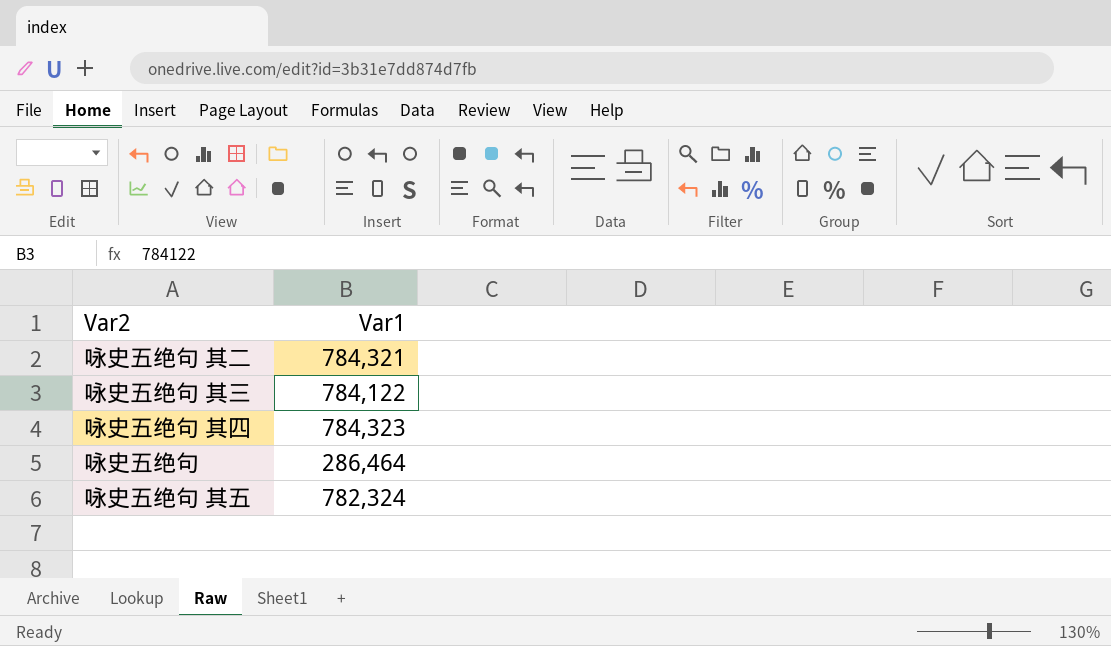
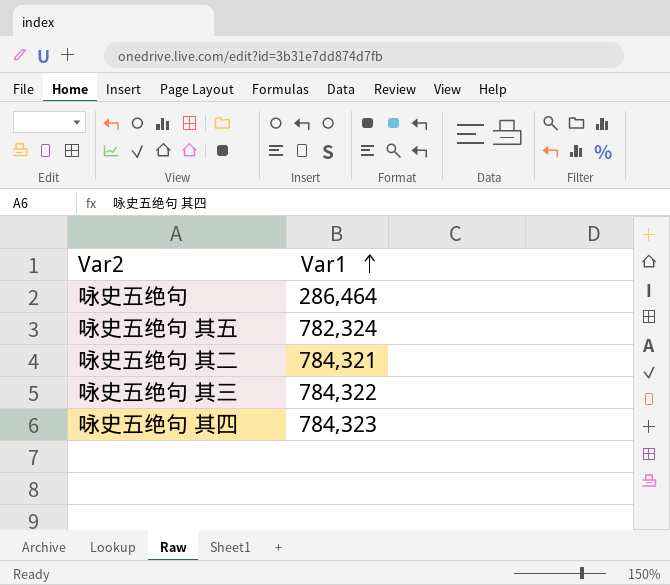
row order: none -> Var1 ascending
咏史五绝句 其三 | Var1: 784,122 -> 784,322

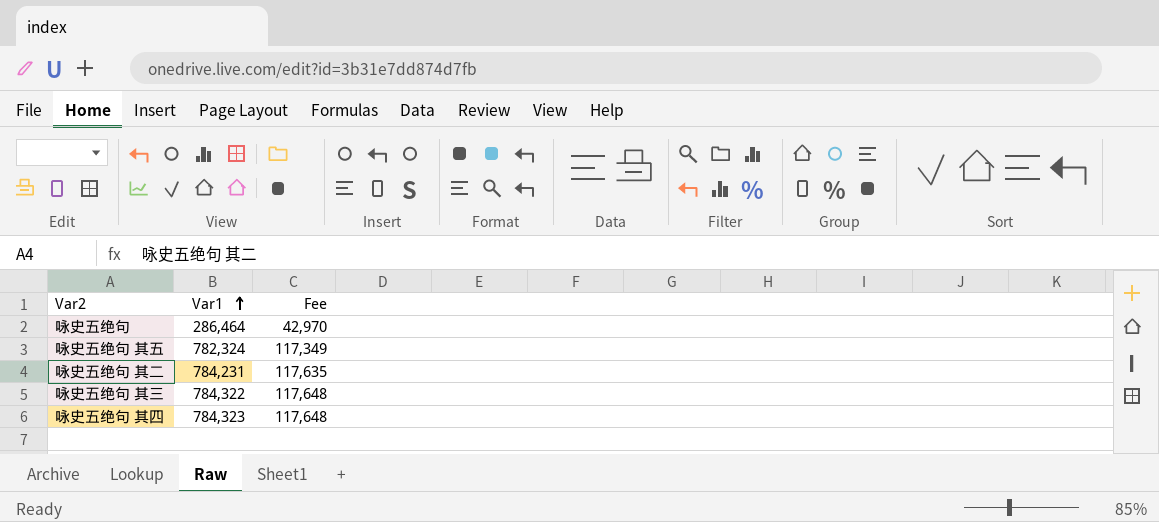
column Fee | formula: none -> [Var1] * 0.15
咏史五绝句 其二 | Var1: 784,321 -> 784,231

